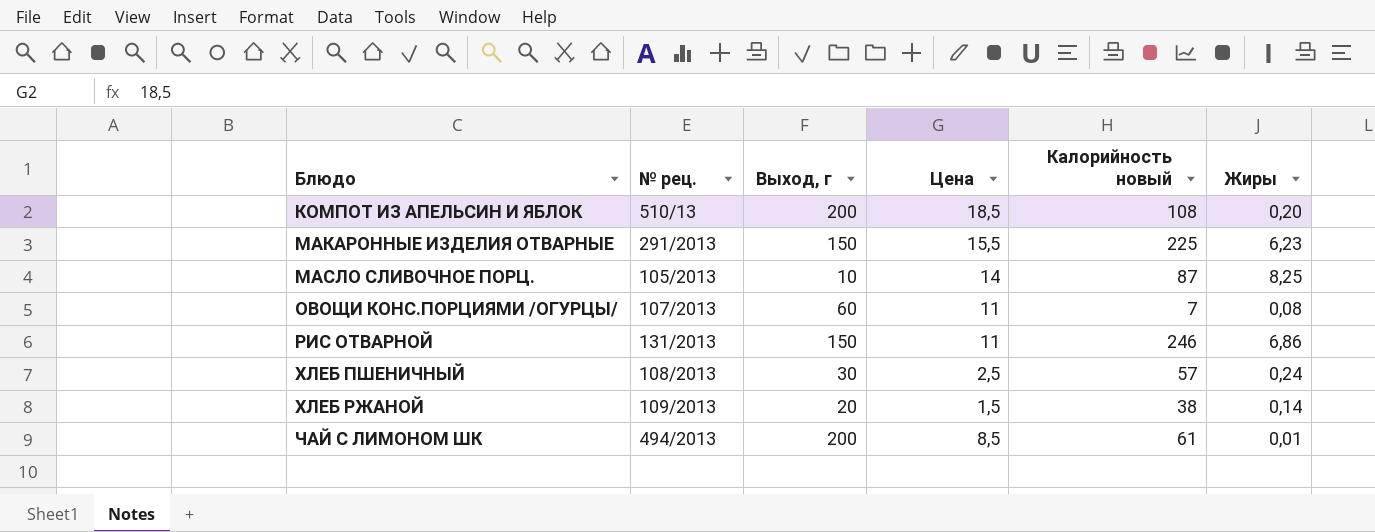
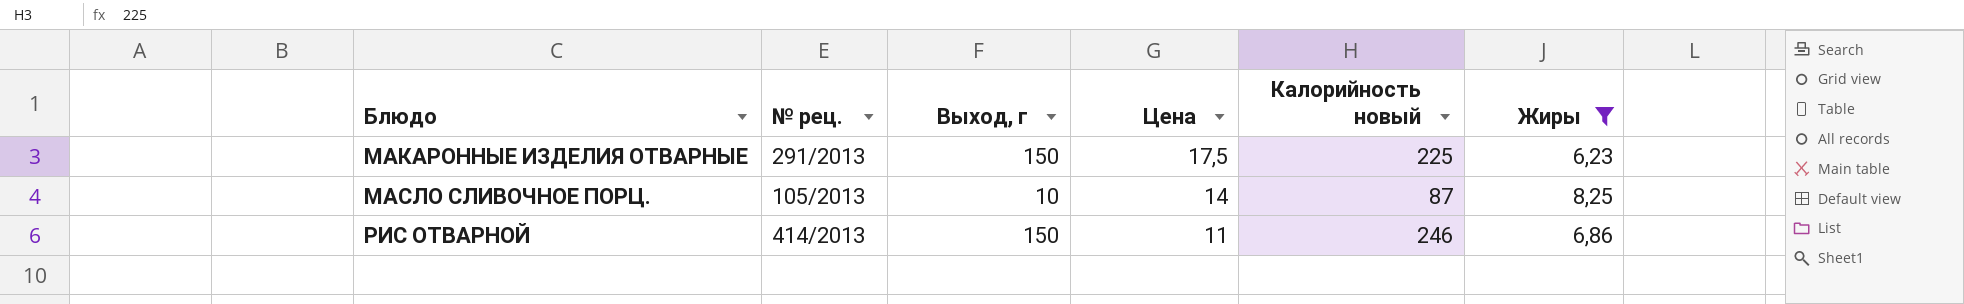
filter: none -> Жиры >= 6,23
МАКАРОННЫЕ ИЗДЕЛИЯ ОТВАРНЫЕ | Цена: 15,5 -> 17,5
РИС ОТВАРНОЙ | № рец.: 131/2013 -> 414/2013

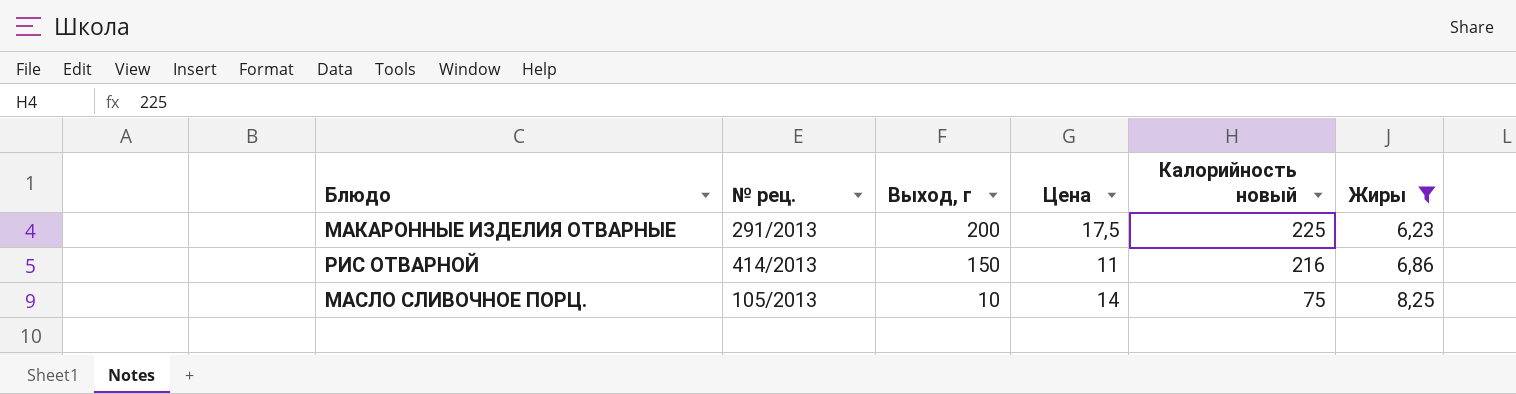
row order: Блюдо ascending -> Выход, г descending
МАКАРОННЫЕ ИЗДЕЛИЯ ОТВАРНЫЕ | Выход, г: 150 -> 200
РИС ОТВАРНОЙ | Калорийность новый: 246 -> 216
МАСЛО СЛИВОЧНОЕ ПОРЦ. | Калорийность новый: 87 -> 75

